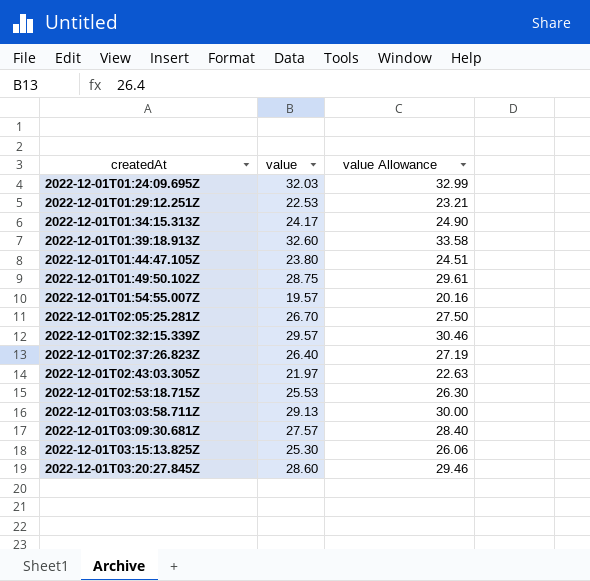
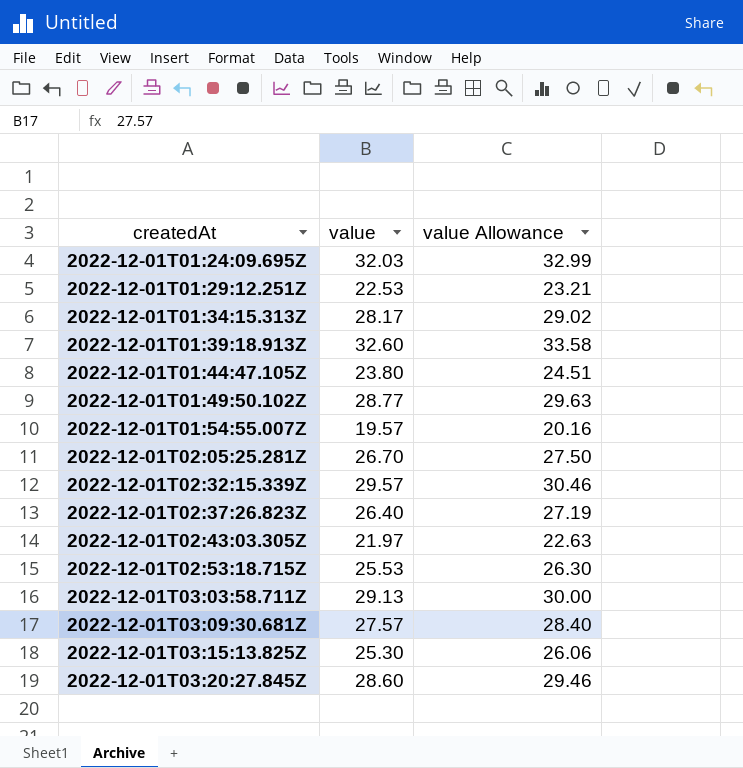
2022-12-01T01:34:15.313Z | value: 24.17 -> 28.17
2022-12-01T01:34:15.313Z | value Allowance: 24.90 -> 29.02
2022-12-01T01:49:50.102Z | value: 28.75 -> 28.77
2022-12-01T01:49:50.102Z | value Allowance: 29.61 -> 29.63

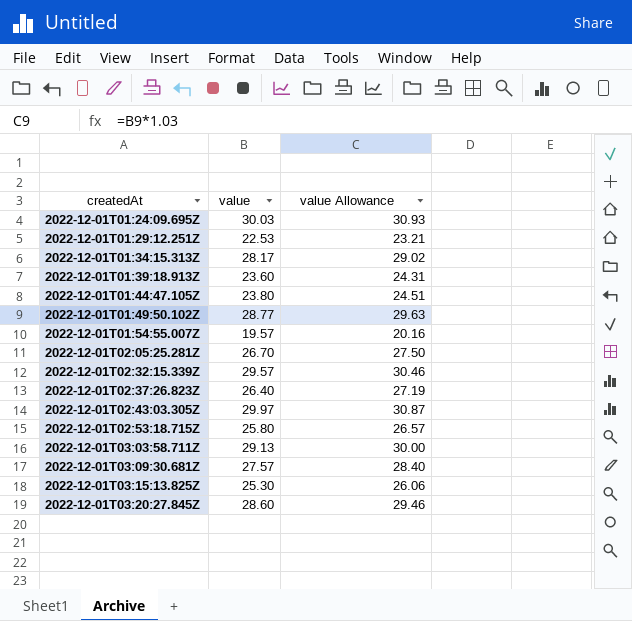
2022-12-01T01:24:09.695Z | value: 32.03 -> 30.03
2022-12-01T01:24:09.695Z | value Allowance: 32.99 -> 30.93
2022-12-01T01:39:18.913Z | value: 32.60 -> 23.60
2022-12-01T01:39:18.913Z | value Allowance: 33.58 -> 24.31
2022-12-01T02:43:03.305Z | value: 21.97 -> 29.97
2022-12-01T02:43:03.305Z | value Allowance: 22.63 -> 30.87
2022-12-01T02:53:18.715Z | value: 25.53 -> 25.80
2022-12-01T02:53:18.715Z | value Allowance: 26.30 -> 26.57

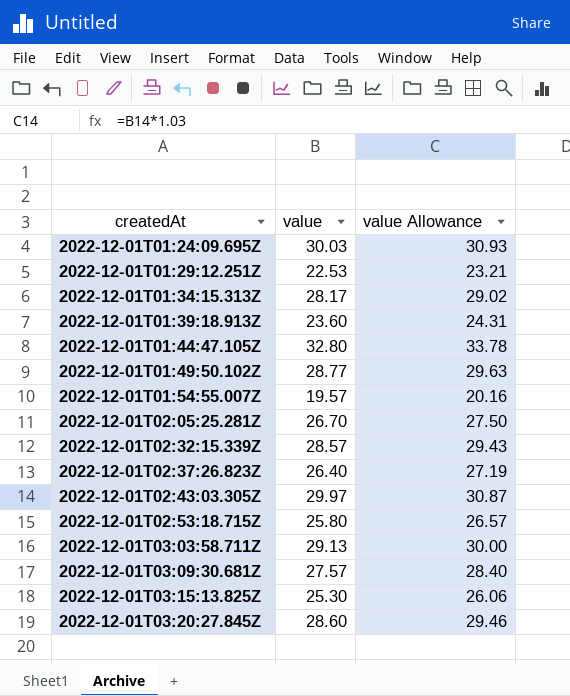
2022-12-01T01:44:47.105Z | value: 23.80 -> 32.80
2022-12-01T01:44:47.105Z | value Allowance: 24.51 -> 33.78
2022-12-01T02:32:15.339Z | value: 29.57 -> 28.57
2022-12-01T02:32:15.339Z | value Allowance: 30.46 -> 29.43

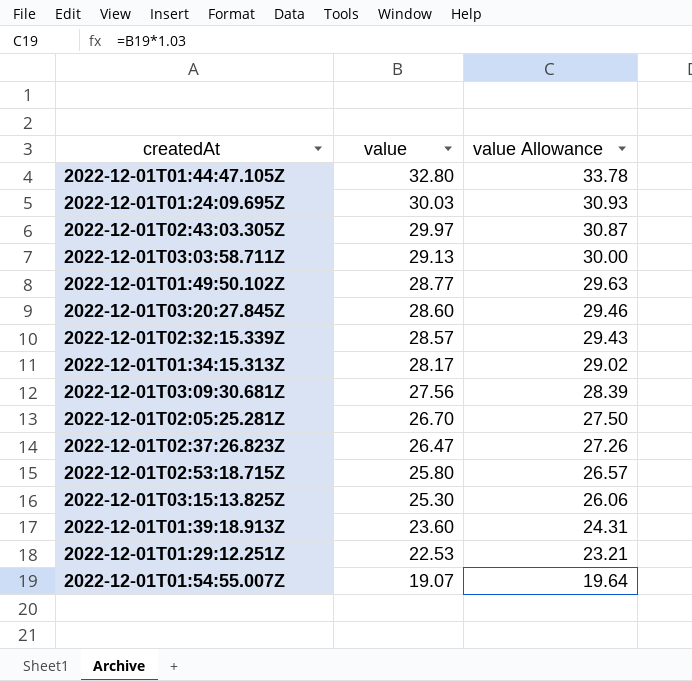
row order: createdAt ascending -> value descending
2022-12-01T03:09:30.681Z | value: 27.57 -> 27.56
2022-12-01T03:09:30.681Z | value Allowance: 28.40 -> 28.39
2022-12-01T02:37:26.823Z | value: 26.40 -> 26.47
2022-12-01T02:37:26.823Z | value Allowance: 27.19 -> 27.26
2022-12-01T01:54:55.007Z | value: 19.57 -> 19.07
2022-12-01T01:54:55.007Z | value Allowance: 20.16 -> 19.64

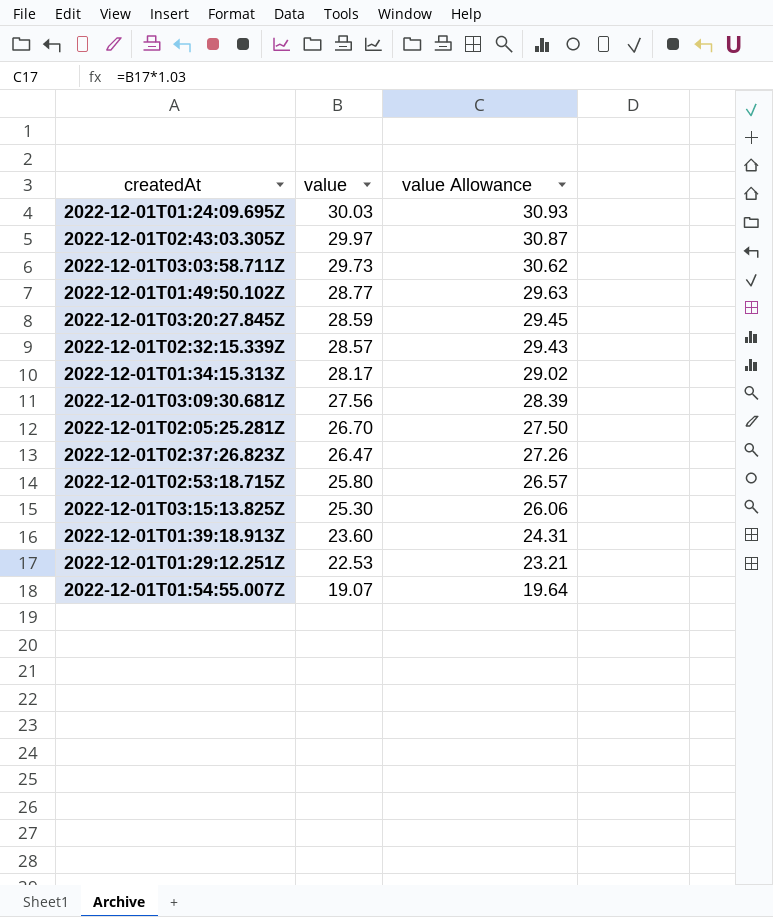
row 2022-12-01T01:44:47.105Z: 32.80 | 33.78 -> none
2022-12-01T03:03:58.711Z | value: 29.13 -> 29.73
2022-12-01T03:03:58.711Z | value Allowance: 30.00 -> 30.62
2022-12-01T03:20:27.845Z | value: 28.60 -> 28.59
2022-12-01T03:20:27.845Z | value Allowance: 29.46 -> 29.45

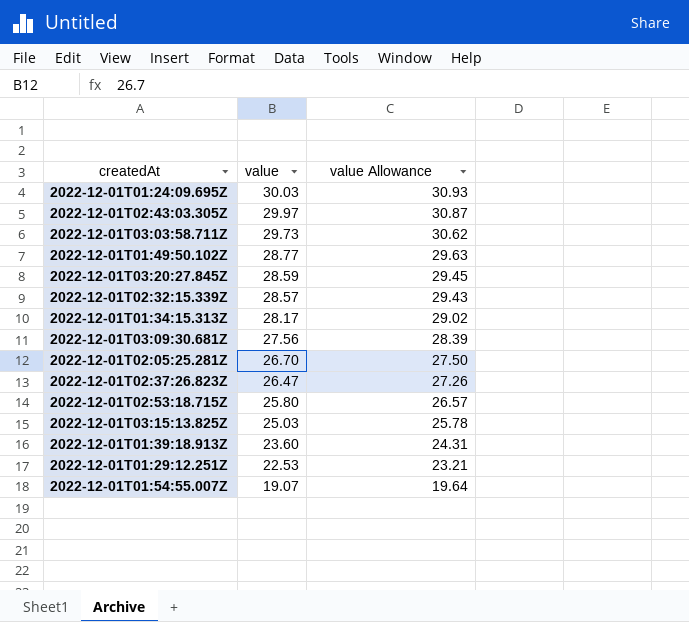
2022-12-01T03:15:13.825Z | value: 25.30 -> 25.03
2022-12-01T03:15:13.825Z | value Allowance: 26.06 -> 25.78

